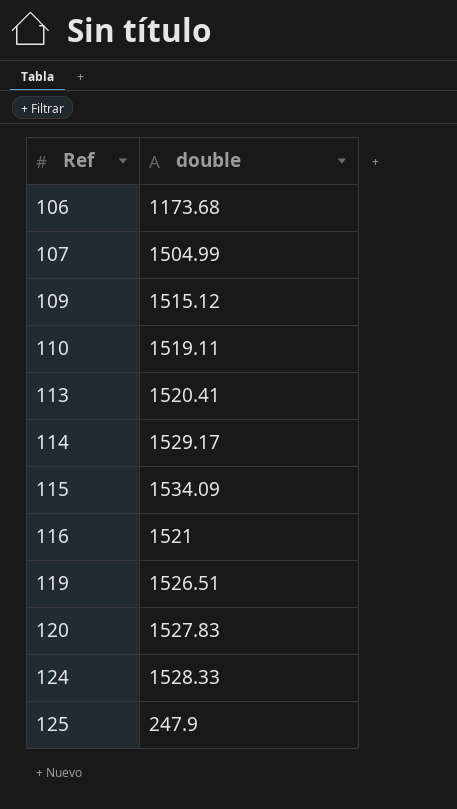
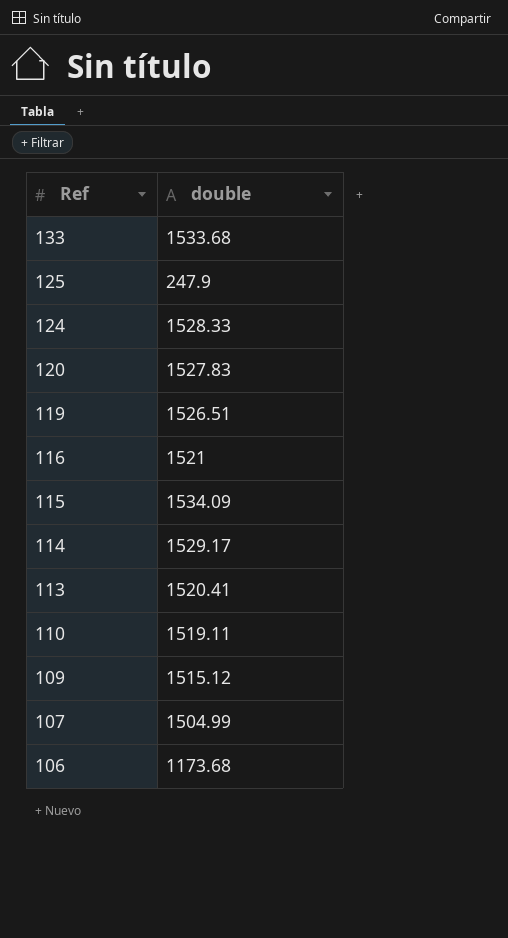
row order: Ref ascending -> Ref descending
row 133: none -> 1533.68

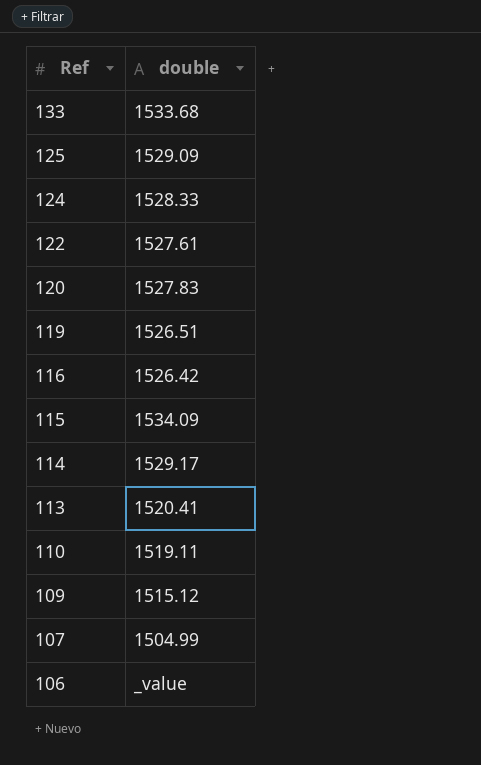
125 | double: 247.9 -> 1529.09
row 122: none -> 1527.61
116 | double: 1521 -> 1526.42
106 | double: 1173.68 -> _value

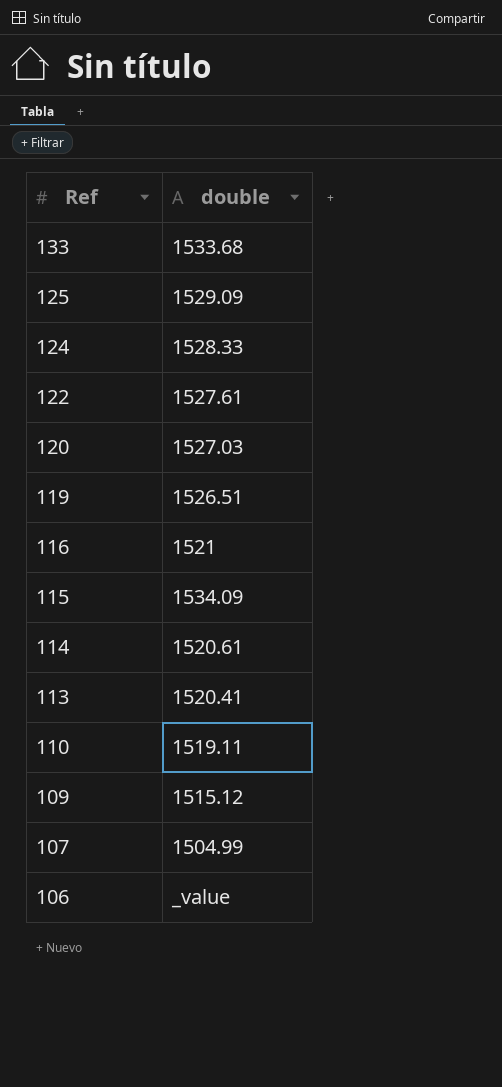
120 | double: 1527.83 -> 1527.03
116 | double: 1526.42 -> 1521
114 | double: 1529.17 -> 1520.61

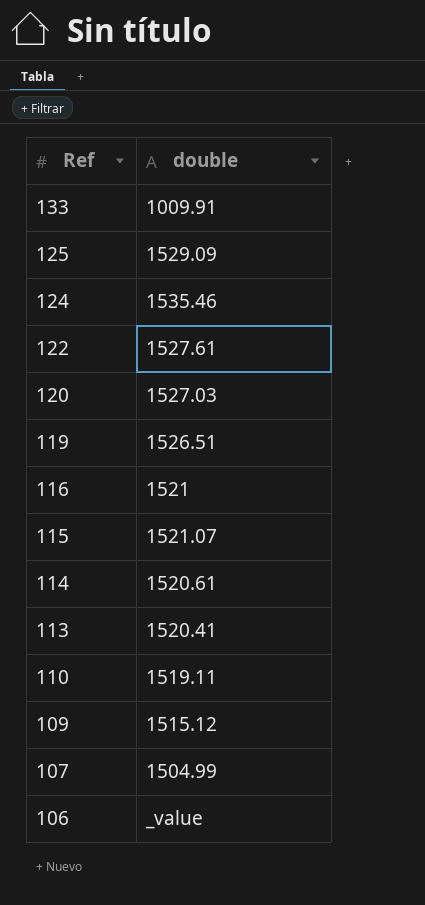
133 | double: 1533.68 -> 1009.91
124 | double: 1528.33 -> 1535.46
115 | double: 1534.09 -> 1521.07

